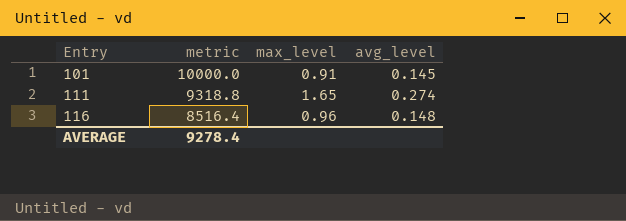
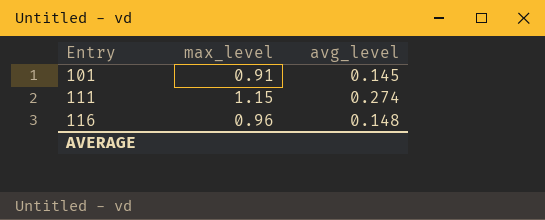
column metric | position: 2 -> none
111 | max_level: 1.65 -> 1.15

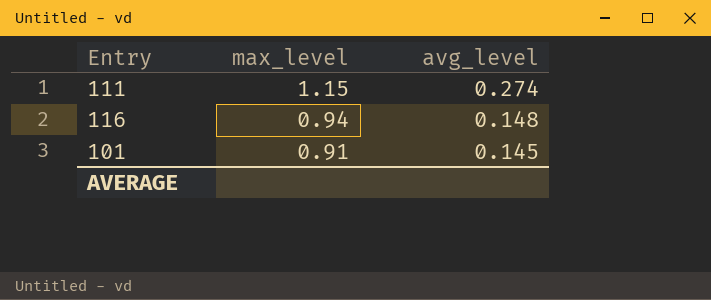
row order: Entry ascending -> max_level descending
116 | max_level: 0.96 -> 0.94

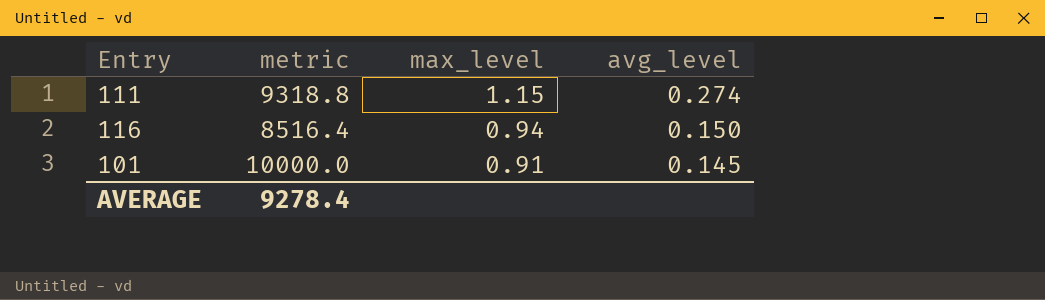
column metric | position: none -> 2
116 | avg_level: 0.148 -> 0.150

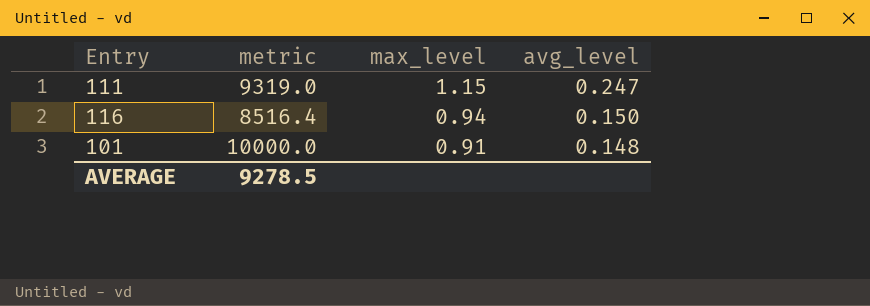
111 | metric: 9318.8 -> 9319.0
111 | avg_level: 0.274 -> 0.247
101 | avg_level: 0.145 -> 0.148
AVERAGE | metric: 9278.4 -> 9278.5

